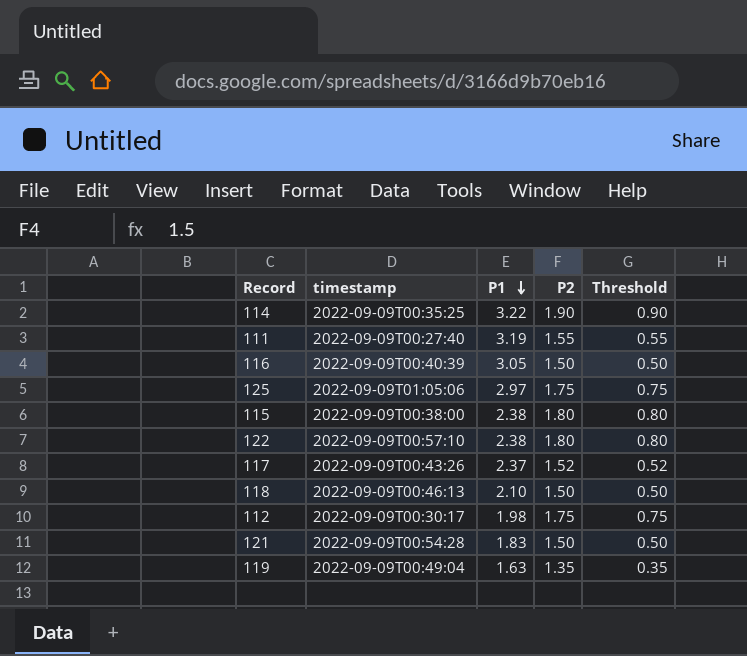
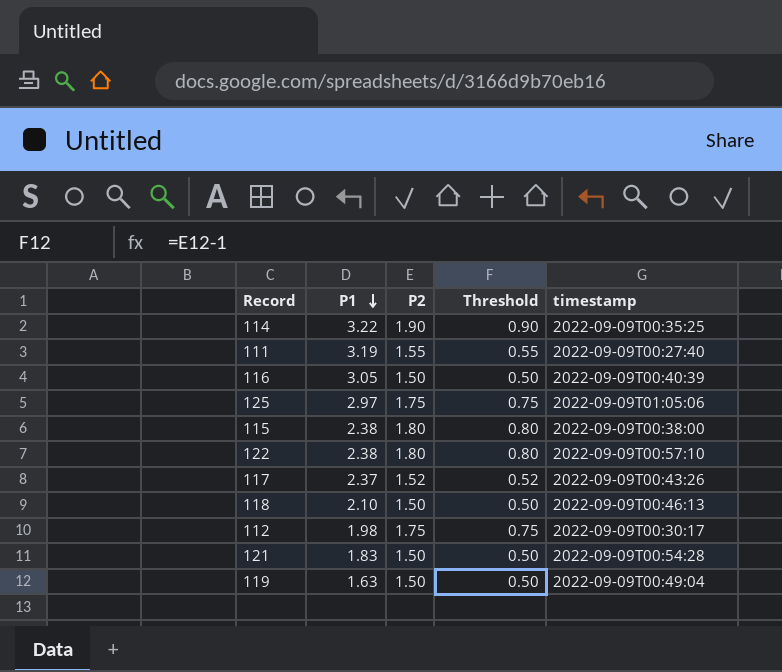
column timestamp | position: 2 -> 5
119 | P2: 1.35 -> 1.50
119 | Threshold: 0.35 -> 0.50

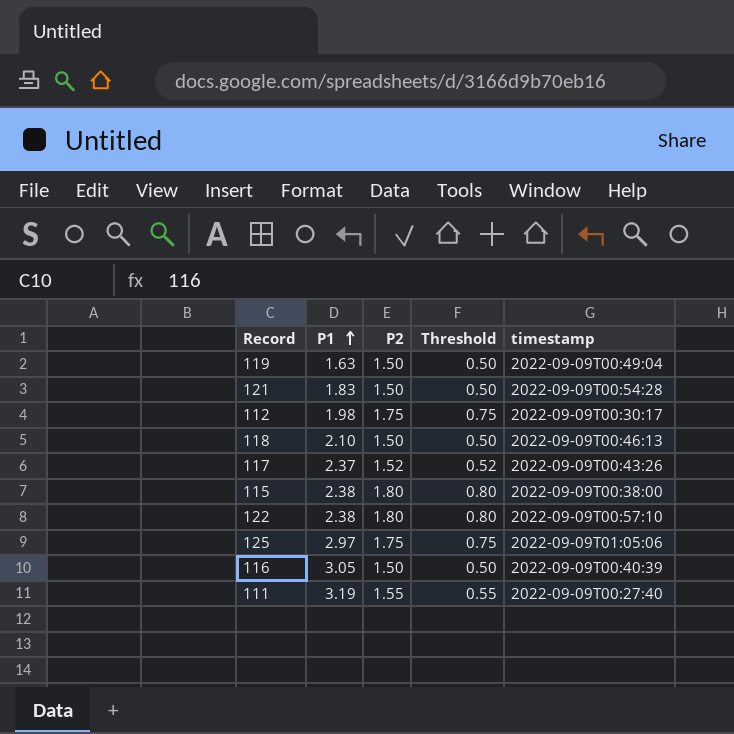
row order: P1 descending -> P1 ascending
row 114: 3.22 | 1.90 | 0.90 | 2022-09-09T00:35:25 -> none

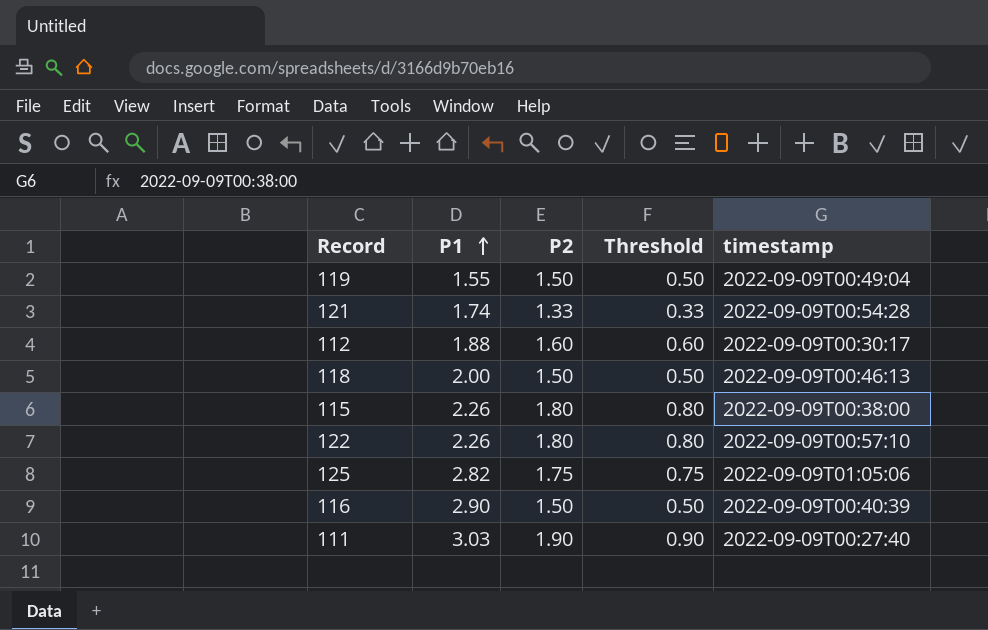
row 117: 2.37 | 1.52 | 0.52 | 2022-09-09T00:43:26 -> none
119 | P1: 1.63 -> 1.55
121 | P1: 1.83 -> 1.74
121 | P2: 1.50 -> 1.33
121 | Threshold: 0.50 -> 0.33
112 | P1: 1.98 -> 1.88
112 | P2: 1.75 -> 1.60
112 | Threshold: 0.75 -> 0.60
118 | P1: 2.10 -> 2.00
115 | P1: 2.38 -> 2.26
122 | P1: 2.38 -> 2.26
125 | P1: 2.97 -> 2.82
116 | P1: 3.05 -> 2.90
111 | P1: 3.19 -> 3.03
111 | P2: 1.55 -> 1.90
111 | Threshold: 0.55 -> 0.90

